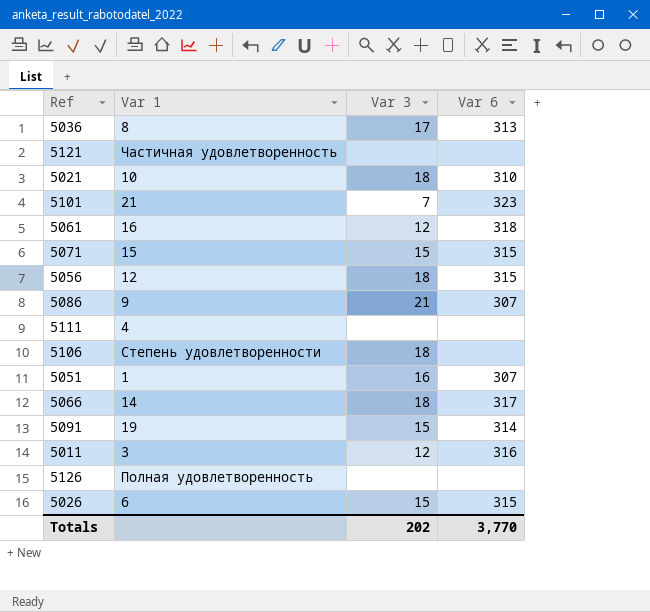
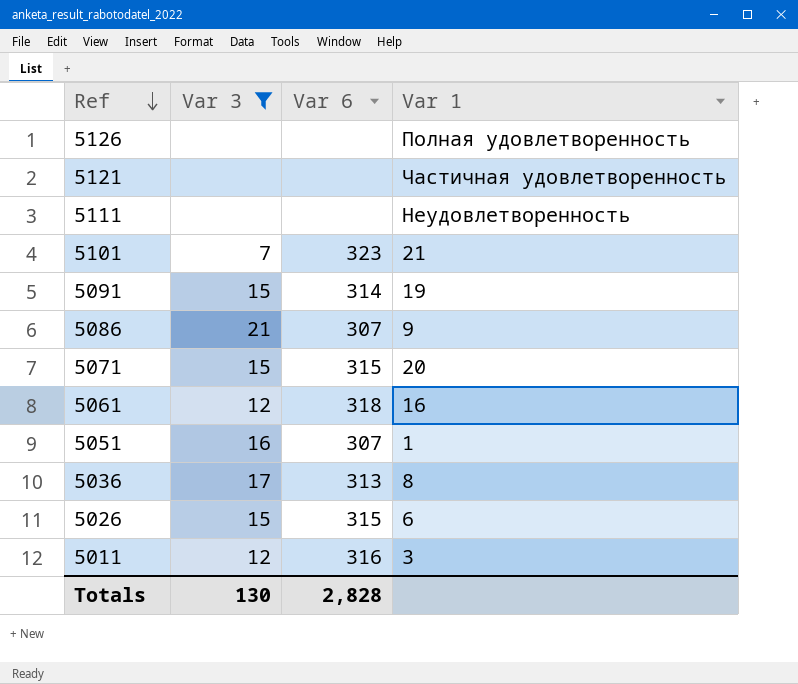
filter: none -> Var 3 != 18
row order: none -> Ref descending
column Var 1 | position: 2 -> 4
5111 | Var 1: 4 -> Неудовлетворенность
5071 | Var 1: 15 -> 20
Totals | Var 3: 202 -> 130
Totals | Var 6: 3,770 -> 2,828

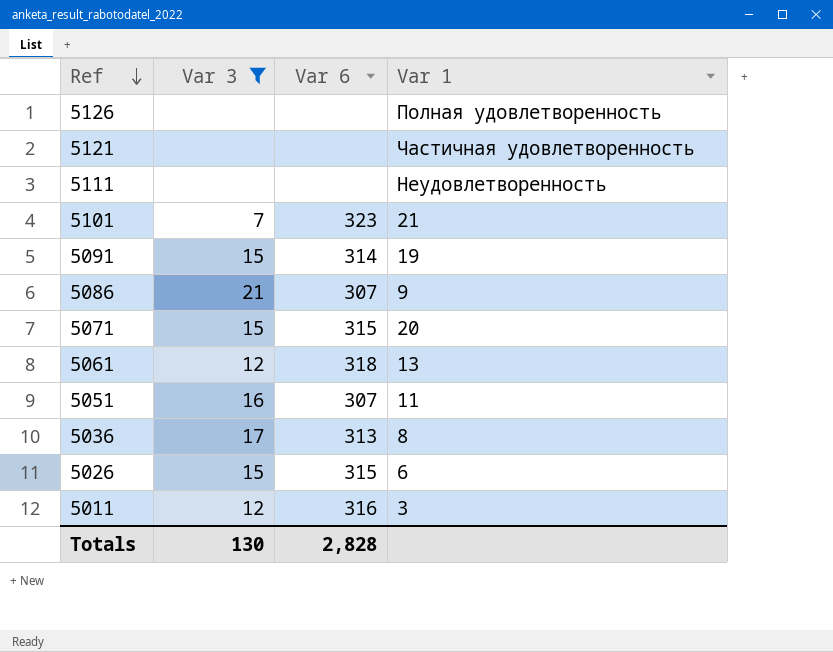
5061 | Var 1: 16 -> 13
5051 | Var 1: 1 -> 11

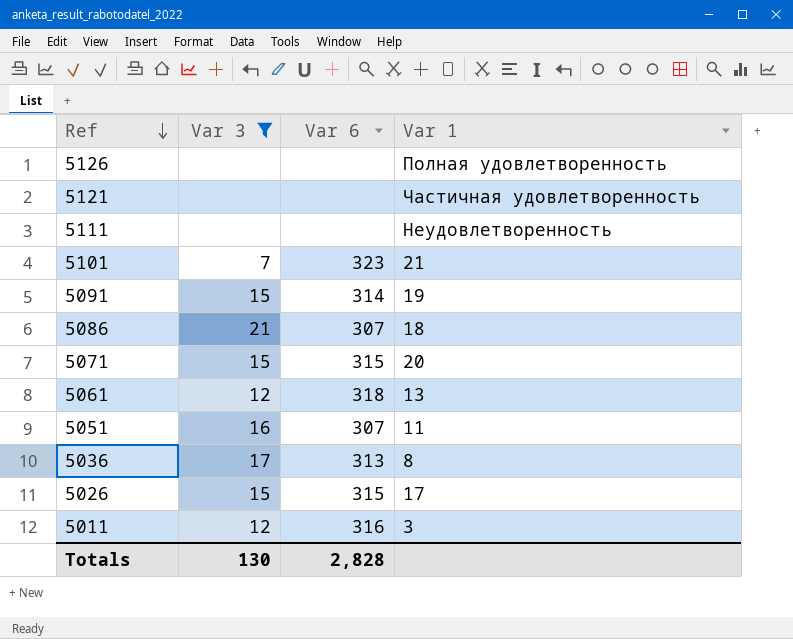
5086 | Var 1: 9 -> 18
5026 | Var 1: 6 -> 17

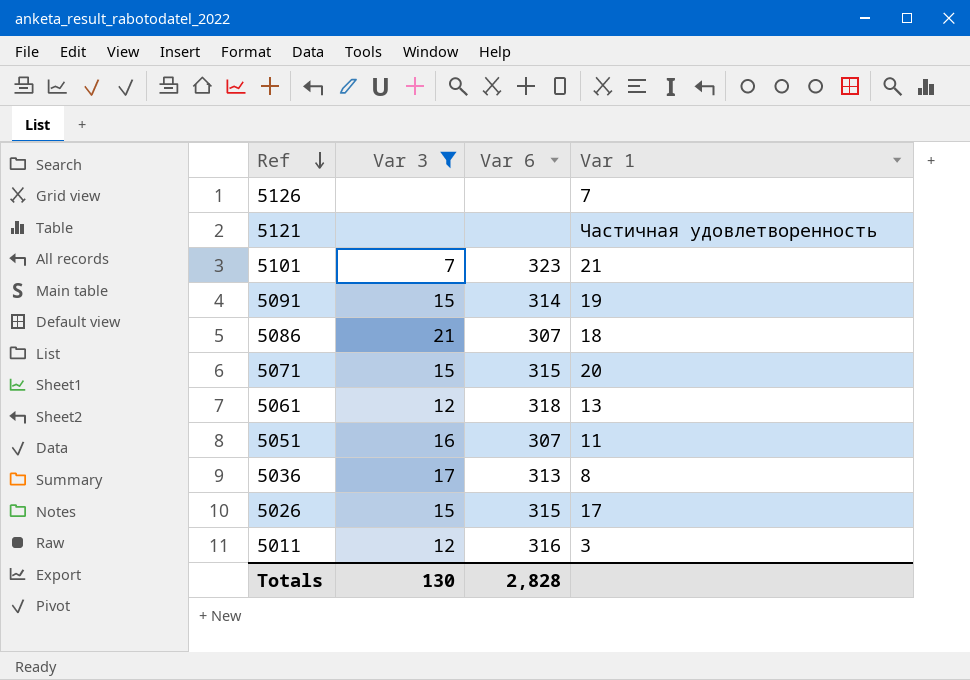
row 5111: none | none | Неудовлетворенность -> none
5126 | Var 1: Полная удовлетворенность -> 7

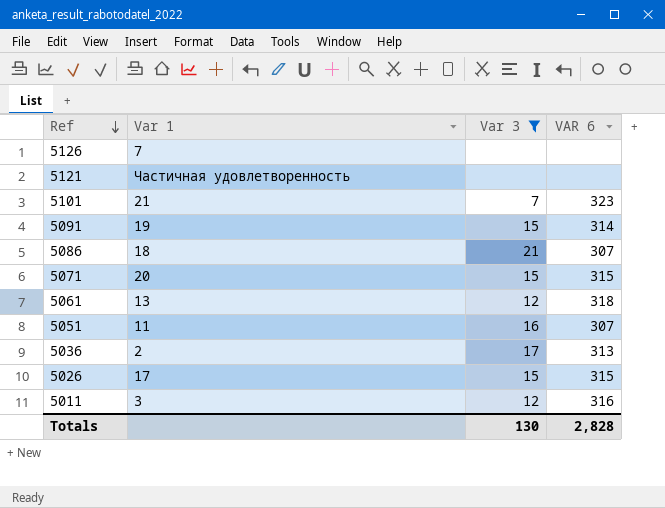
column Var 1 | position: 4 -> 2
column name: Var 6 -> VAR 6
5036 | Var 1: 8 -> 2

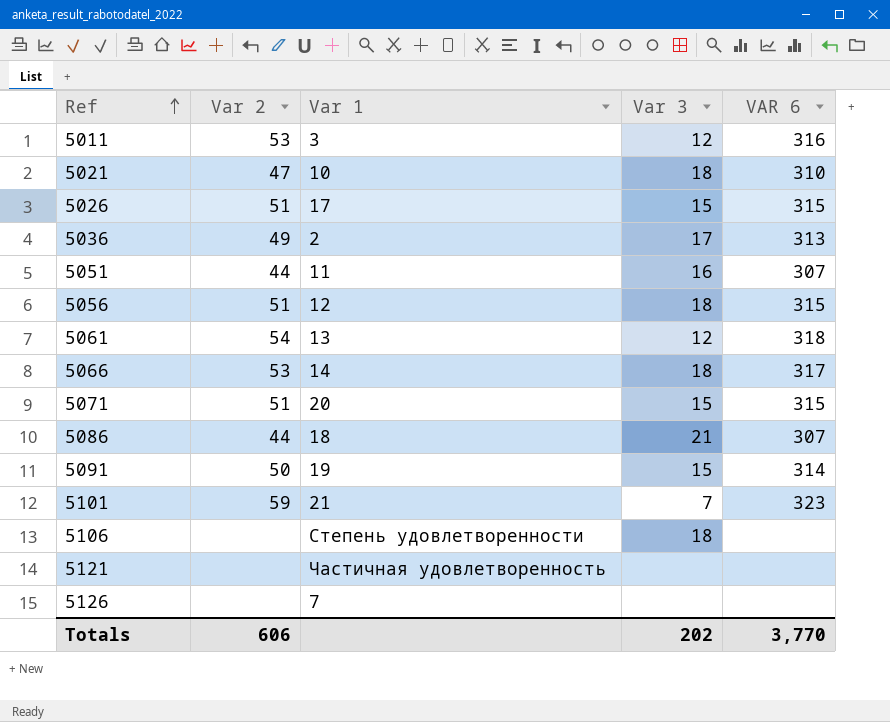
filter: Var 3 != 18 -> none
row order: Ref descending -> Ref ascending
column Var 2 | position: none -> 2
Totals | Var 3: 130 -> 202
Totals | VAR 6: 2,828 -> 3,770

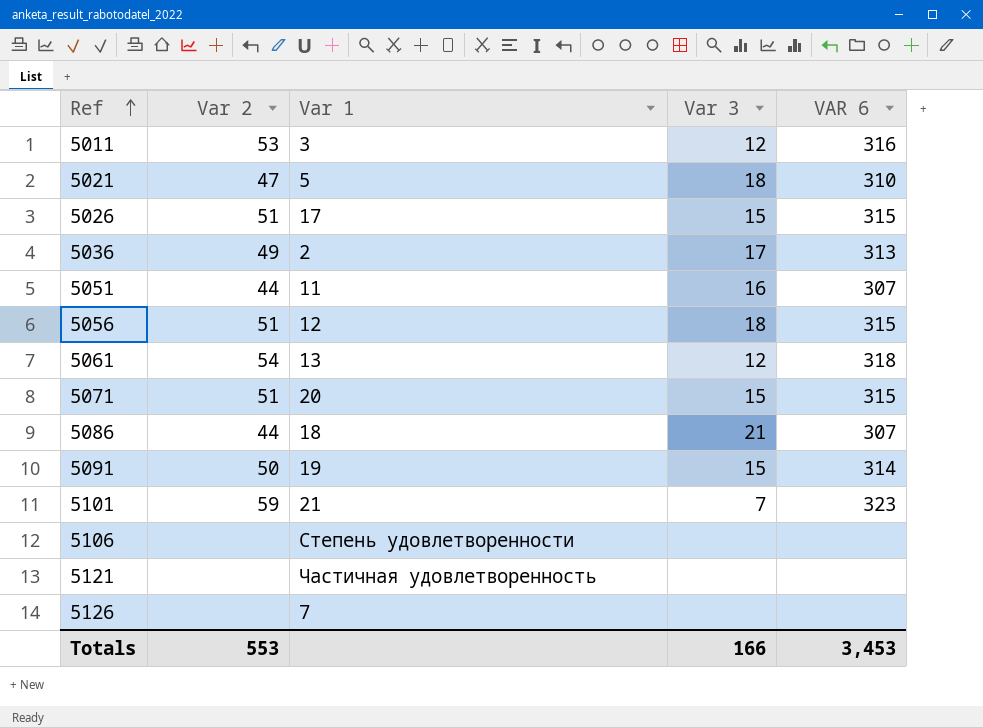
row 5066: 53 | 14 | 18 | 317 -> none
5021 | Var 1: 10 -> 5
5106 | Var 3: 18 -> none
Totals | Var 2: 606 -> 553
Totals | Var 3: 202 -> 166
Totals | VAR 6: 3,770 -> 3,453

